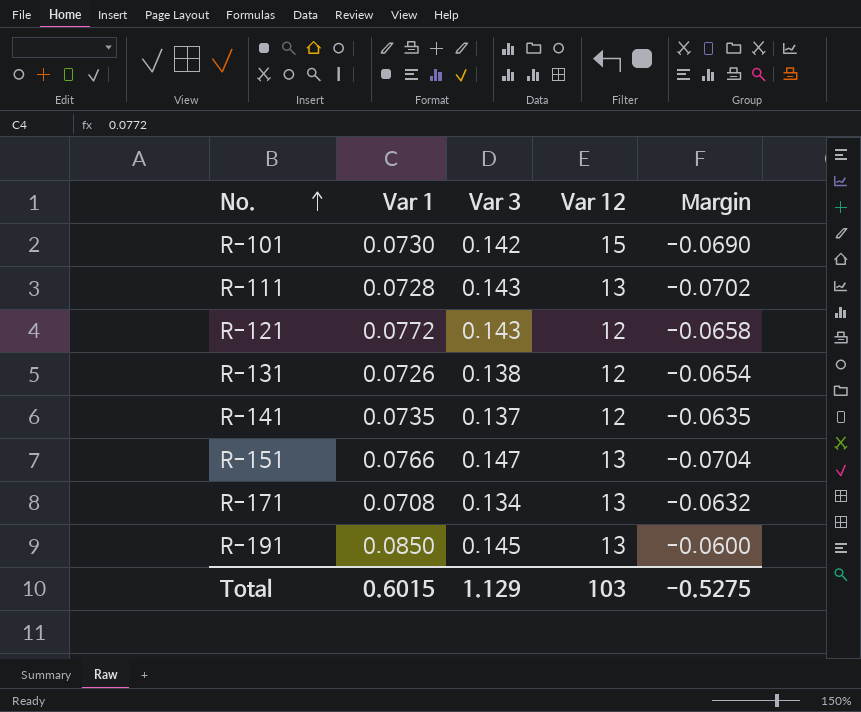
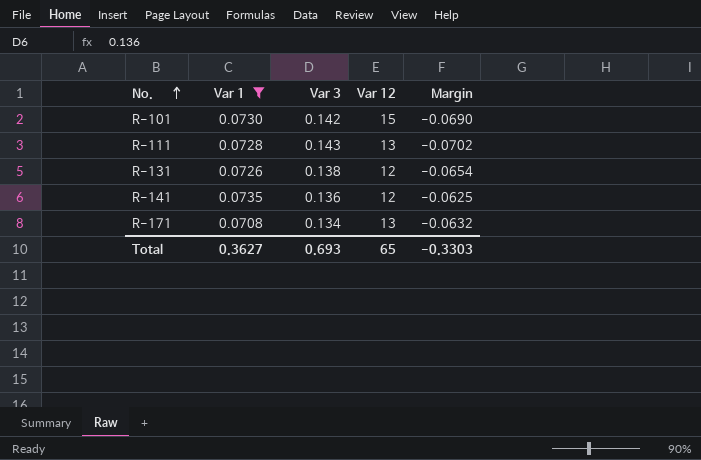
filter: none -> Var 1 <= 0.0735
R-141 | Var 3: 0.137 -> 0.136
R-141 | Margin: -0.0635 -> -0.0625
Total | Var 1: 0.6015 -> 0.3627
Total | Var 3: 1.129 -> 0.693
Total | Var 12: 103 -> 65
Total | Margin: -0.5275 -> -0.3303

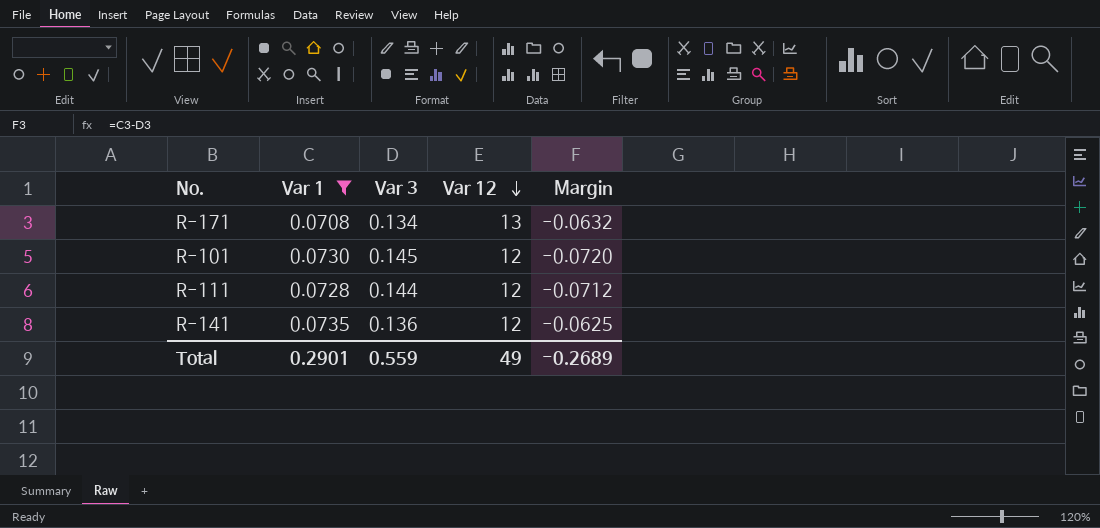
row order: No. ascending -> Var 12 descending
row R-131: 0.0726 | 0.138 | 12 | -0.0654 -> none
R-101 | Var 3: 0.142 -> 0.145
R-101 | Var 12: 15 -> 12
R-101 | Margin: -0.0690 -> -0.0720
R-111 | Var 3: 0.143 -> 0.144
R-111 | Var 12: 13 -> 12
R-111 | Margin: -0.0702 -> -0.0712
Total | Var 1: 0.3627 -> 0.2901
Total | Var 3: 0.693 -> 0.559
Total | Var 12: 65 -> 49
Total | Margin: -0.3303 -> -0.2689

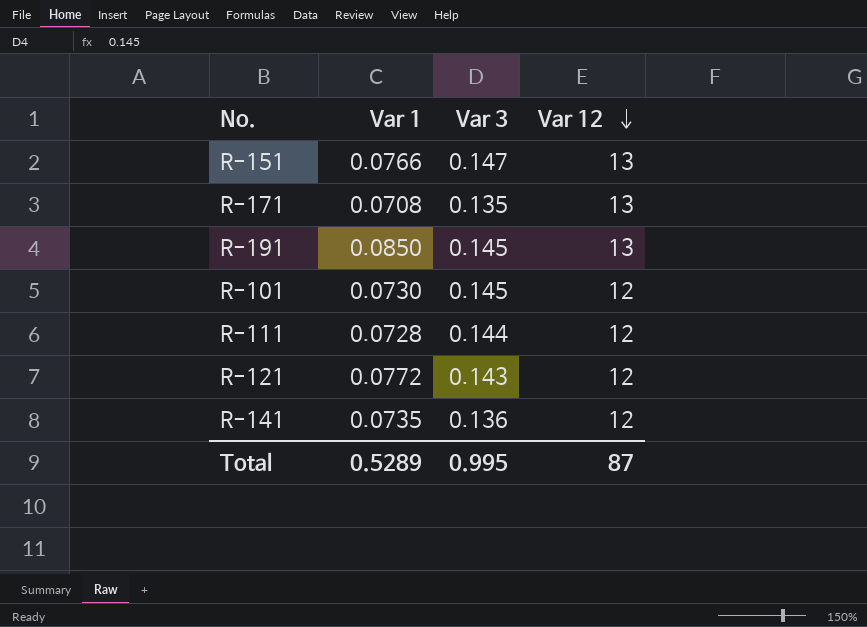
filter: Var 1 <= 0.0735 -> none
column Margin | formula: [Var 1] - [Var 3] -> none
R-171 | Var 3: 0.134 -> 0.135
Total | Var 1: 0.2901 -> 0.5289
Total | Var 3: 0.559 -> 0.995
Total | Var 12: 49 -> 87

